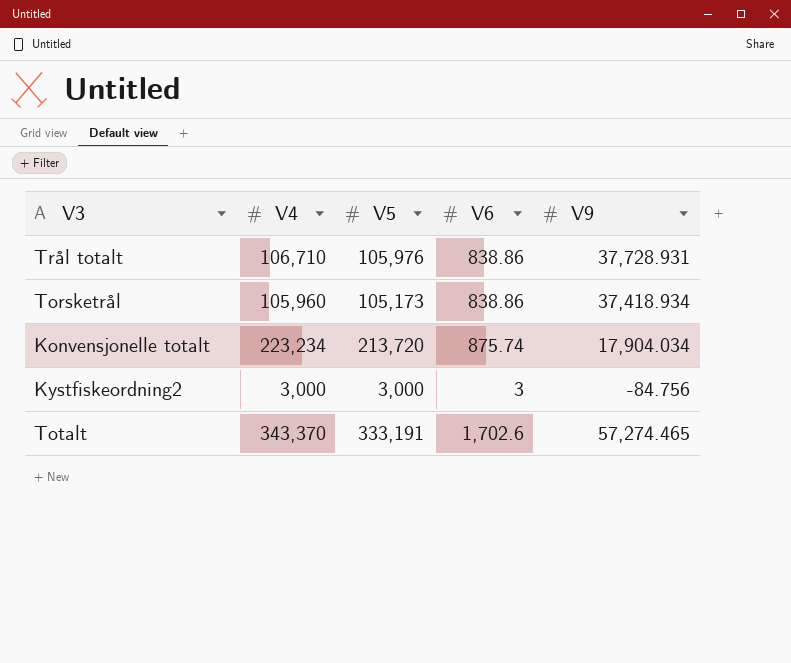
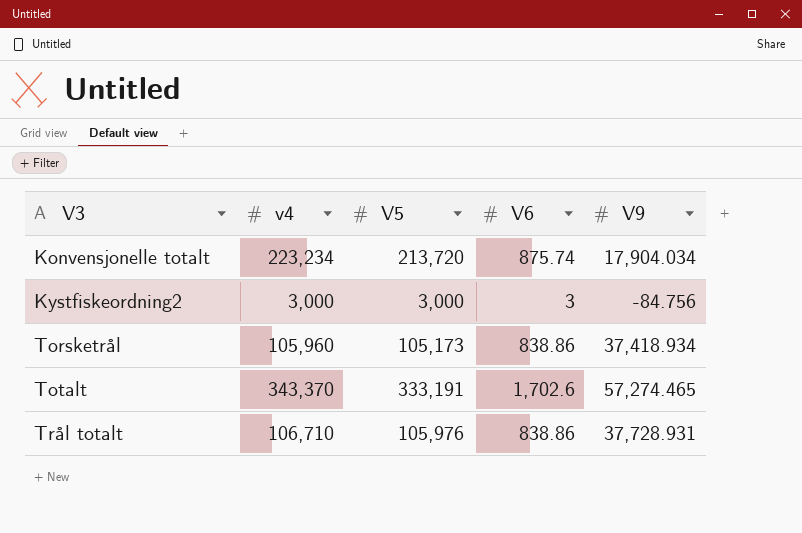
row order: none -> V3 ascending
column name: V4 -> v4

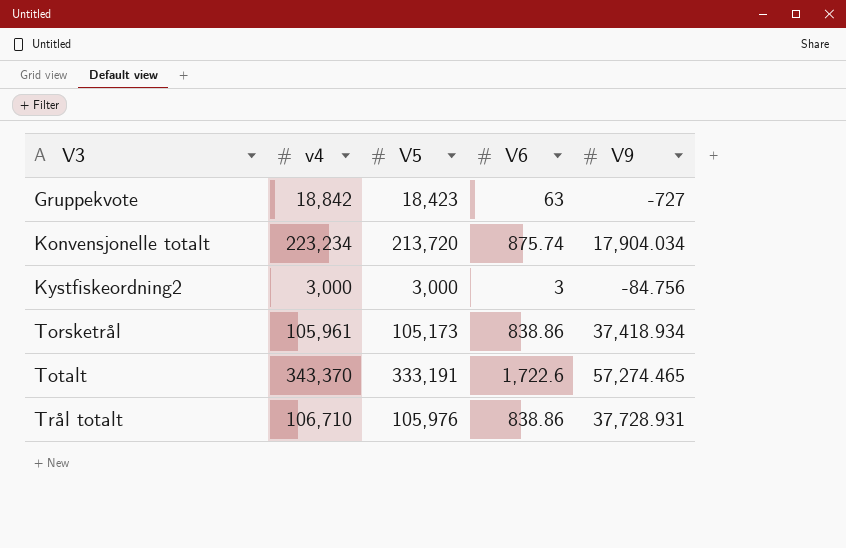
row Gruppekvote: none -> 18,842 | 18,423 | 63 | -727
Torsketrål | v4: 105,960 -> 105,961
Totalt | V6: 1,702.6 -> 1,722.6

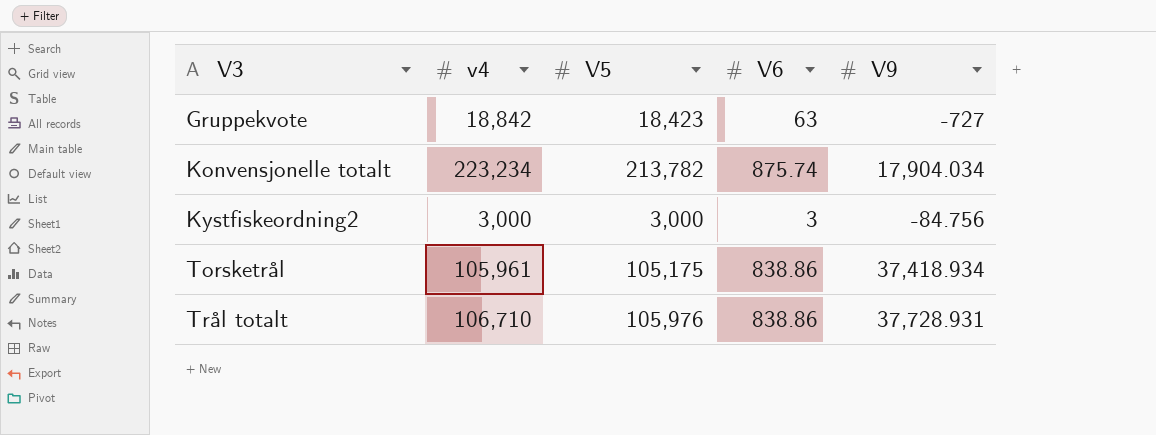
row Totalt: 343,370 | 333,191 | 1,722.6 | 57,274.465 -> none
Konvensjonelle totalt | V5: 213,720 -> 213,782
Torsketrål | V5: 105,173 -> 105,175

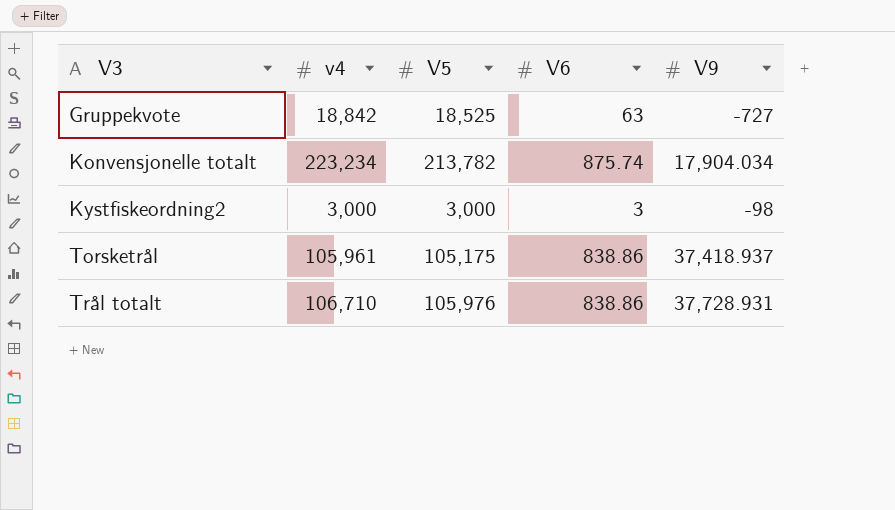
Gruppekvote | V5: 18,423 -> 18,525
Kystfiskeordning2 | V9: -84.756 -> -98
Torsketrål | V9: 37,418.934 -> 37,418.937

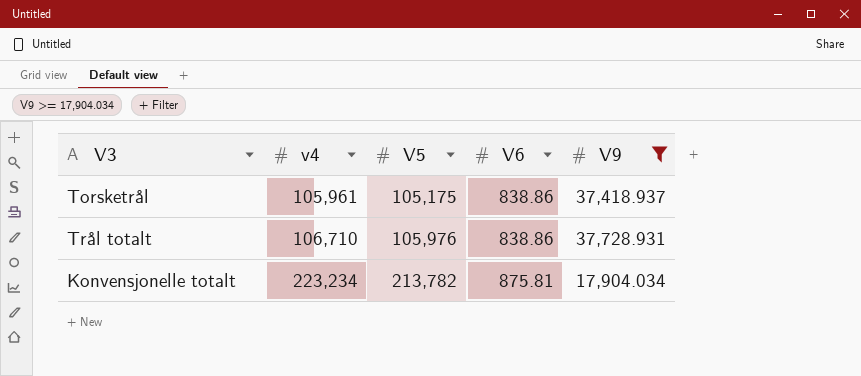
filter: none -> V9 >= 17,904.034
row order: V3 ascending -> v4 ascending
Konvensjonelle totalt | V6: 875.74 -> 875.81

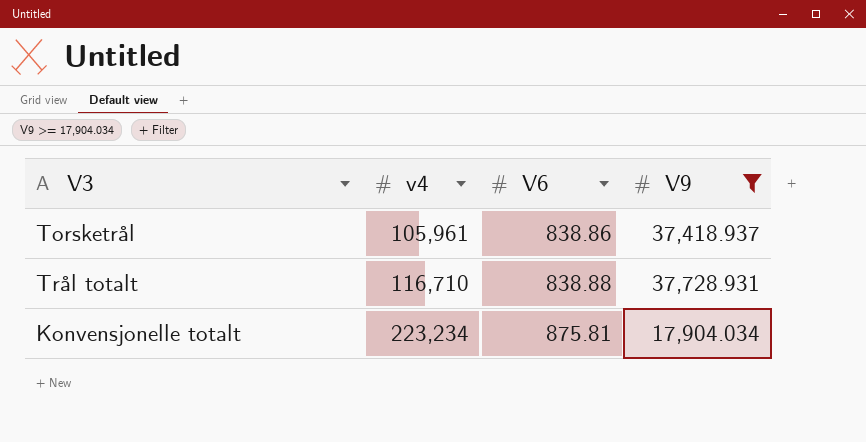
column V5 | position: 3 -> none
Trål totalt | v4: 106,710 -> 116,710
Trål totalt | V6: 838.86 -> 838.88

